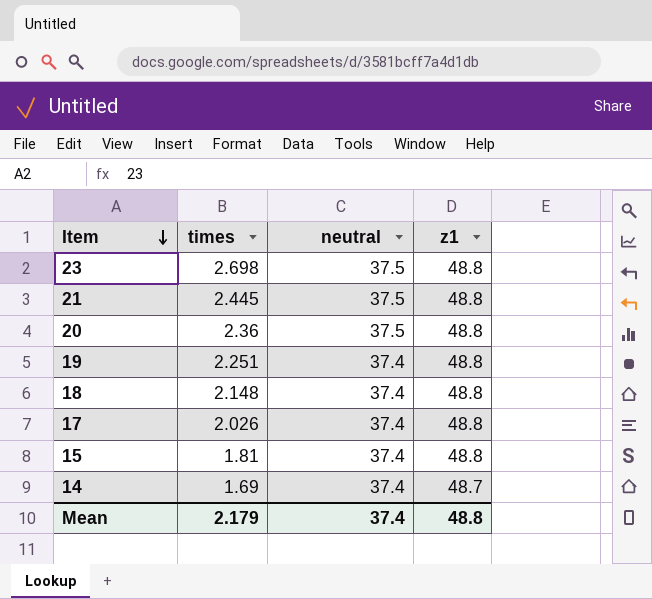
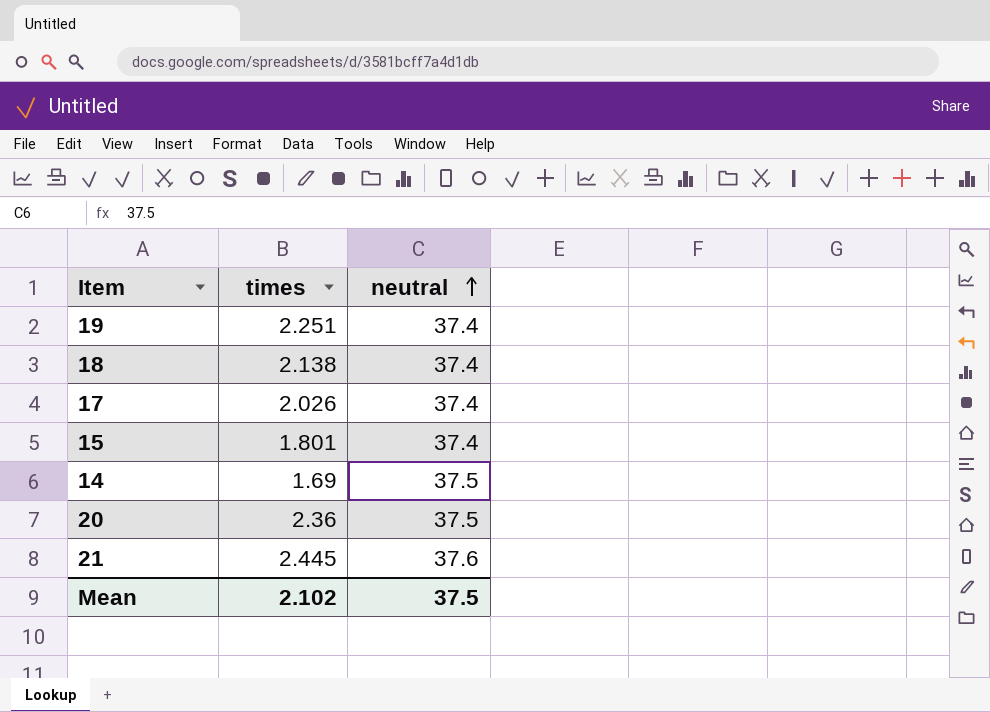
row order: Item descending -> neutral ascending
column z1 | position: 4 -> none
row 23: 2.698 | 37.5 | 48.8 -> none
18 | times: 2.148 -> 2.138
15 | times: 1.81 -> 1.801
14 | neutral: 37.4 -> 37.5
21 | neutral: 37.5 -> 37.6
Mean | times: 2.179 -> 2.102
Mean | neutral: 37.4 -> 37.5

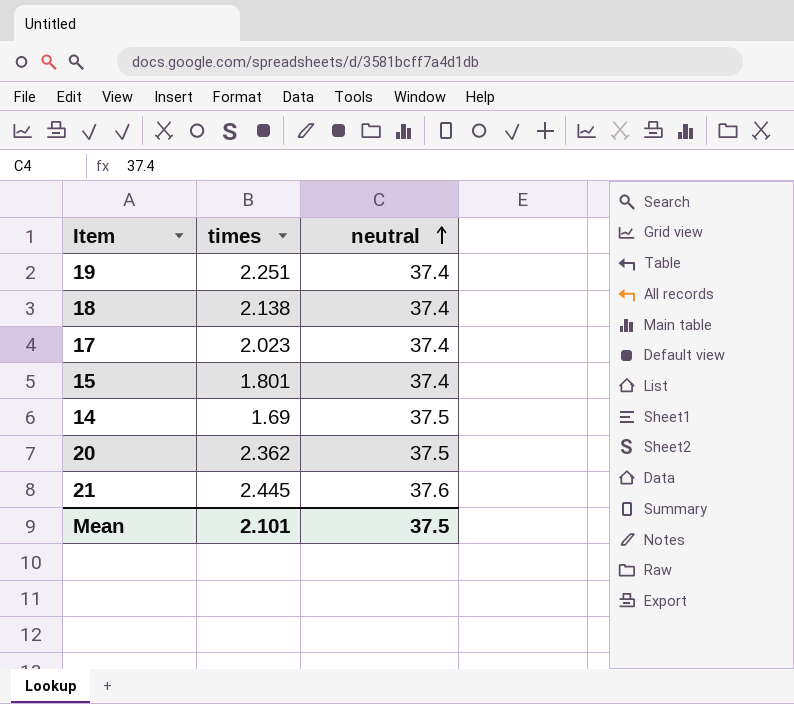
17 | times: 2.026 -> 2.023
20 | times: 2.36 -> 2.362
Mean | times: 2.102 -> 2.101

